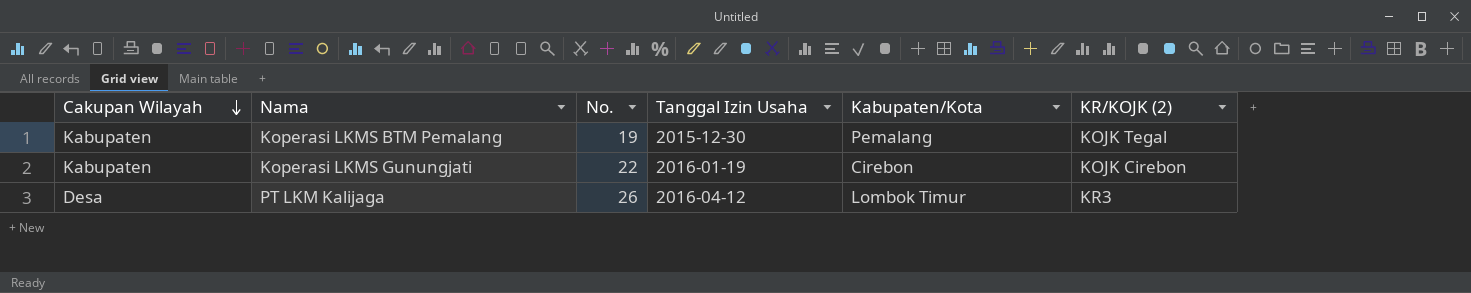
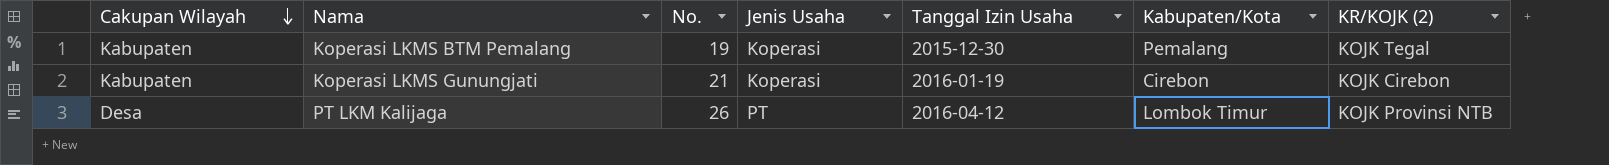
column Jenis Usaha | position: none -> 4
Koperasi LKMS Gunungjati | No.: 22 -> 21
PT LKM Kalijaga | KR/KOJK (2): KR3 -> KOJK Provinsi NTB

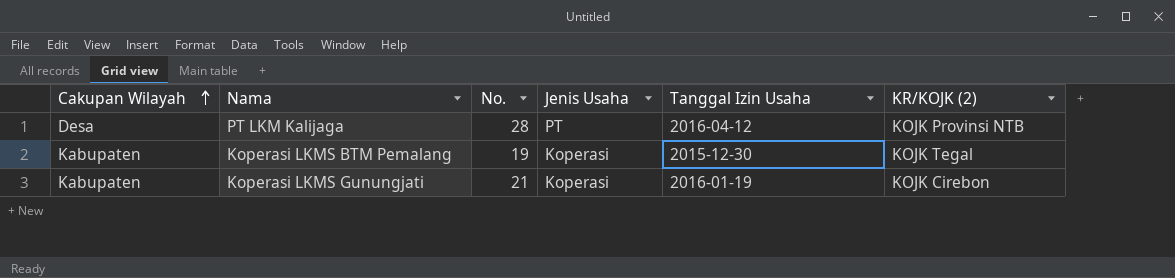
row order: Cakupan Wilayah descending -> Cakupan Wilayah ascending
column Kabupaten/Kota | position: 6 -> none
PT LKM Kalijaga | No.: 26 -> 28

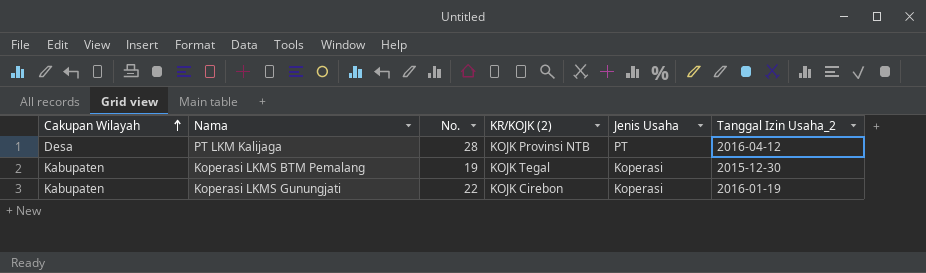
column KR/KOJK (2) | position: 6 -> 4
column name: Tanggal Izin Usaha -> Tanggal Izin Usaha_2
Koperasi LKMS Gunungjati | No.: 21 -> 22

